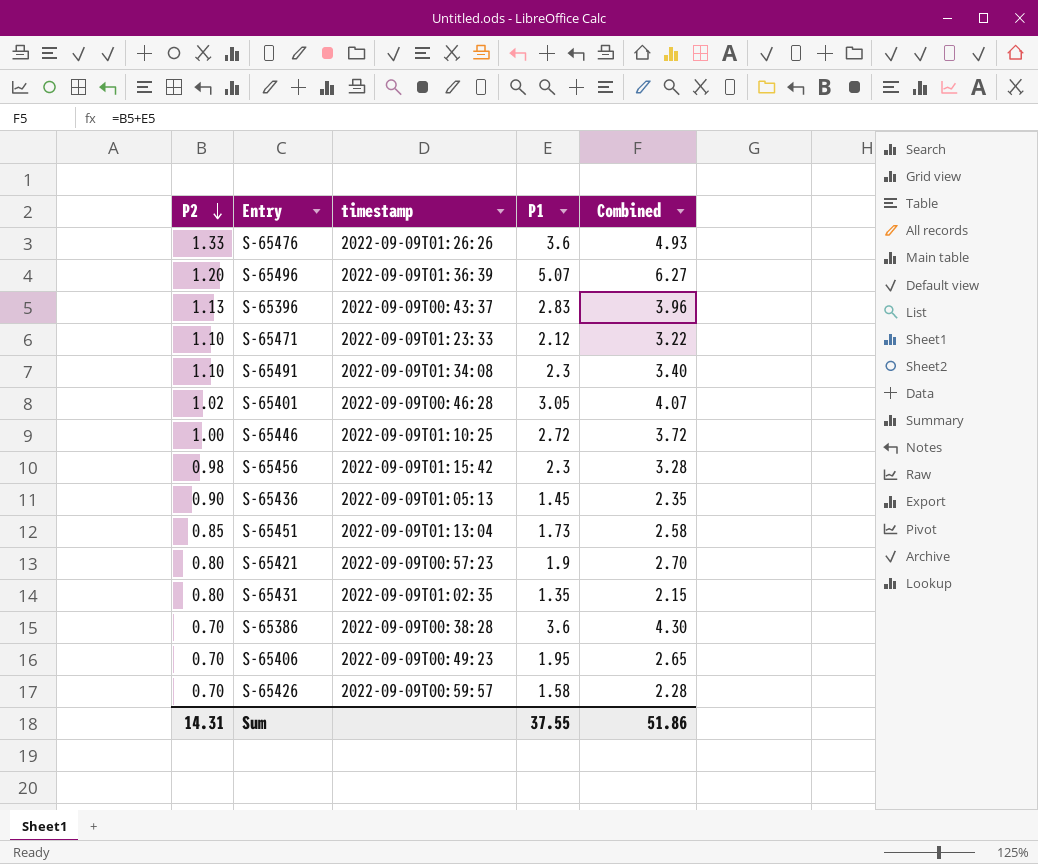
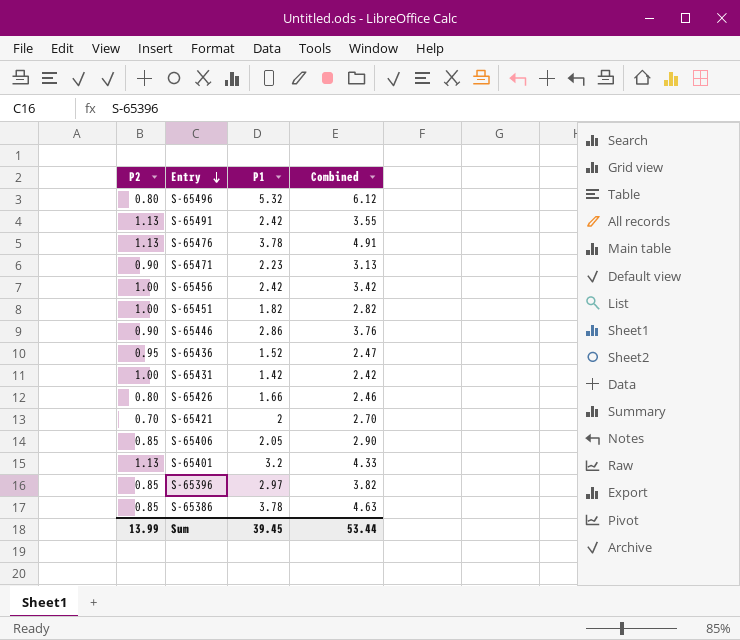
row order: P2 descending -> Entry descending
column timestamp | position: 3 -> none
S-65496 | P2: 1.20 -> 0.80
S-65496 | P1: 5.07 -> 5.32
S-65496 | Combined: 6.27 -> 6.12
S-65491 | P2: 1.10 -> 1.13
S-65491 | P1: 2.3 -> 2.42
S-65491 | Combined: 3.40 -> 3.55
S-65476 | P2: 1.33 -> 1.13
S-65476 | P1: 3.6 -> 3.78
S-65476 | Combined: 4.93 -> 4.91
S-65471 | P2: 1.10 -> 0.90
S-65471 | P1: 2.12 -> 2.23
S-65471 | Combined: 3.22 -> 3.13
S-65456 | P2: 0.98 -> 1.00
S-65456 | P1: 2.3 -> 2.42
S-65456 | Combined: 3.28 -> 3.42
S-65451 | P2: 0.85 -> 1.00
S-65451 | P1: 1.73 -> 1.82
S-65451 | Combined: 2.58 -> 2.82
S-65446 | P2: 1.00 -> 0.90
S-65446 | P1: 2.72 -> 2.86
S-65446 | Combined: 3.72 -> 3.76
S-65436 | P2: 0.90 -> 0.95
S-65436 | P1: 1.45 -> 1.52
S-65436 | Combined: 2.35 -> 2.47
S-65431 | P2: 0.80 -> 1.00
S-65431 | P1: 1.35 -> 1.42
S-65431 | Combined: 2.15 -> 2.42
S-65426 | P2: 0.70 -> 0.80
S-65426 | P1: 1.58 -> 1.66
S-65426 | Combined: 2.28 -> 2.46
S-65421 | P2: 0.80 -> 0.70
S-65421 | P1: 1.9 -> 2
S-65406 | P2: 0.70 -> 0.85
S-65406 | P1: 1.95 -> 2.05
S-65406 | Combined: 2.65 -> 2.90
S-65401 | P2: 1.02 -> 1.13
S-65401 | P1: 3.05 -> 3.2
S-65401 | Combined: 4.07 -> 4.33
S-65396 | P2: 1.13 -> 0.85
S-65396 | P1: 2.83 -> 2.97
S-65396 | Combined: 3.96 -> 3.82
S-65386 | P2: 0.70 -> 0.85
S-65386 | P1: 3.6 -> 3.78
S-65386 | Combined: 4.30 -> 4.63
Sum | P2: 14.31 -> 13.99
Sum | P1: 37.55 -> 39.45
Sum | Combined: 51.86 -> 53.44

